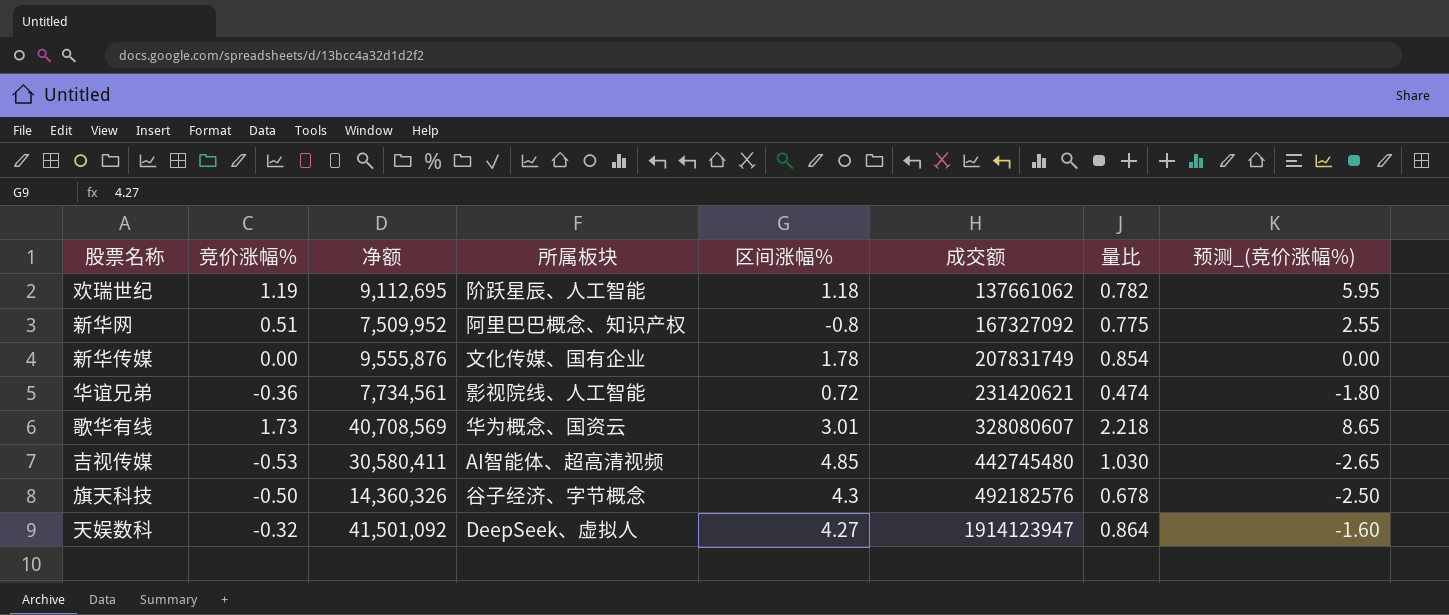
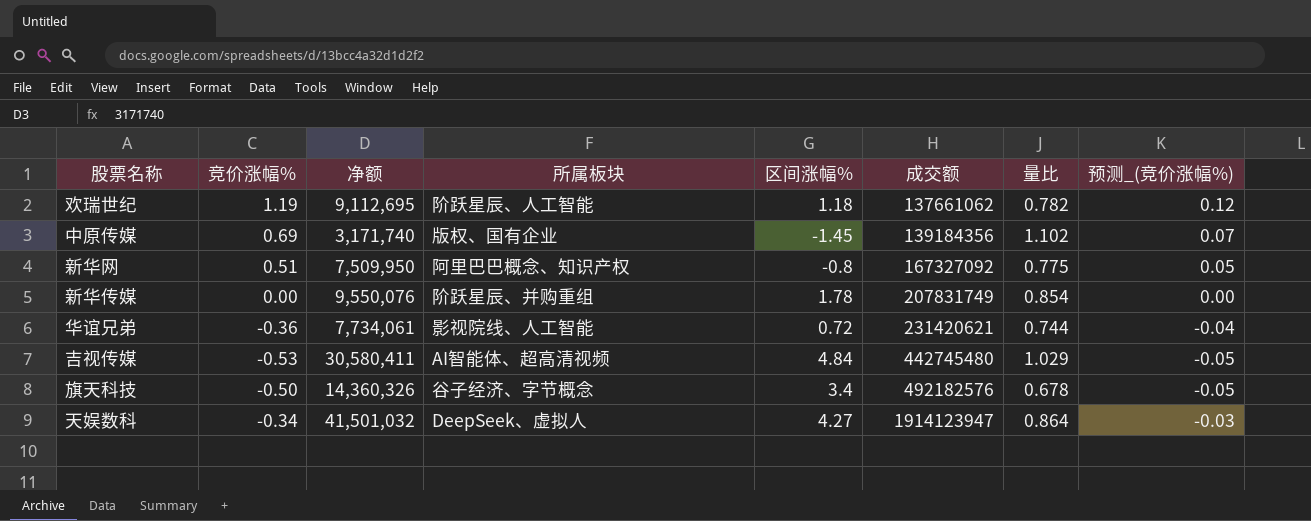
column 预测_(竞价涨幅%) | formula: [竞价涨幅%] * 5 -> [竞价涨幅%] * 0.1
row 歌华有线: 1.73 | 40,708,569 | 华为概念、国资云 | 3.01 | 328080607 | 2.218 | 8.65 -> none
row 中原传媒: none -> 0.69 | 3,171,740 | 版权、国有企业 | -1.45 | 139184356 | 1.102 | 0.07
新华网 | 净额: 7,509,952 -> 7,509,950
新华传媒 | 净额: 9,555,876 -> 9,550,076
新华传媒 | 所属板块: 文化传媒、国有企业 -> 阶跃星辰、并购重组
华谊兄弟 | 净额: 7,734,561 -> 7,734,061
华谊兄弟 | 量比: 0.474 -> 0.744
吉视传媒 | 区间涨幅%: 4.85 -> 4.84
吉视传媒 | 量比: 1.030 -> 1.029
旗天科技 | 区间涨幅%: 4.3 -> 3.4
天娱数科 | 竞价涨幅%: -0.32 -> -0.34
天娱数科 | 净额: 41,501,092 -> 41,501,032

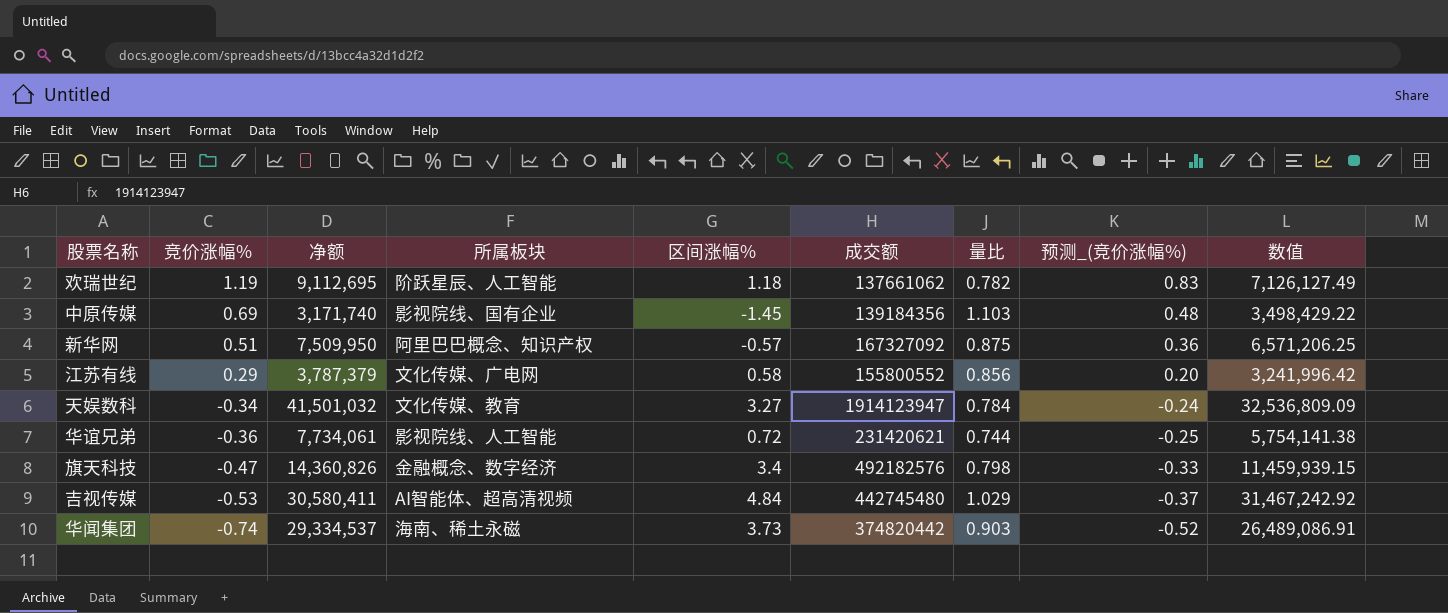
row order: 成交额 ascending -> 竞价涨幅% descending
column 预测_(竞价涨幅%) | formula: [竞价涨幅%] * 0.1 -> [竞价涨幅%] * 0.7
column 数值 | formula: none -> [净额] * [量比]
row 新华传媒: 0.00 | 9,550,076 | 阶跃星辰、并购重组 | 1.78 | 207831749 | 0.854 | 0.00 -> none
中原传媒 | 所属板块: 版权、国有企业 -> 影视院线、国有企业
中原传媒 | 量比: 1.102 -> 1.103
新华网 | 区间涨幅%: -0.8 -> -0.57
新华网 | 量比: 0.775 -> 0.875
row 江苏有线: none -> 0.29 | 3,787,379 | 文化传媒、广电网 | 0.58 | 155800552 | 0.856 | 0.20 | 3,241,996.42
天娱数科 | 所属板块: DeepSeek、虚拟人 -> 文化传媒、教育
天娱数科 | 区间涨幅%: 4.27 -> 3.27
天娱数科 | 量比: 0.864 -> 0.784
旗天科技 | 竞价涨幅%: -0.50 -> -0.47
旗天科技 | 净额: 14,360,326 -> 14,360,826
旗天科技 | 所属板块: 谷子经济、字节概念 -> 金融概念、数字经济
旗天科技 | 量比: 0.678 -> 0.798
row 华闻集团: none -> -0.74 | 29,334,537 | 海南、稀土永磁 | 3.73 | 374820442 | 0.903 | -0.52 | 26,489,086.91

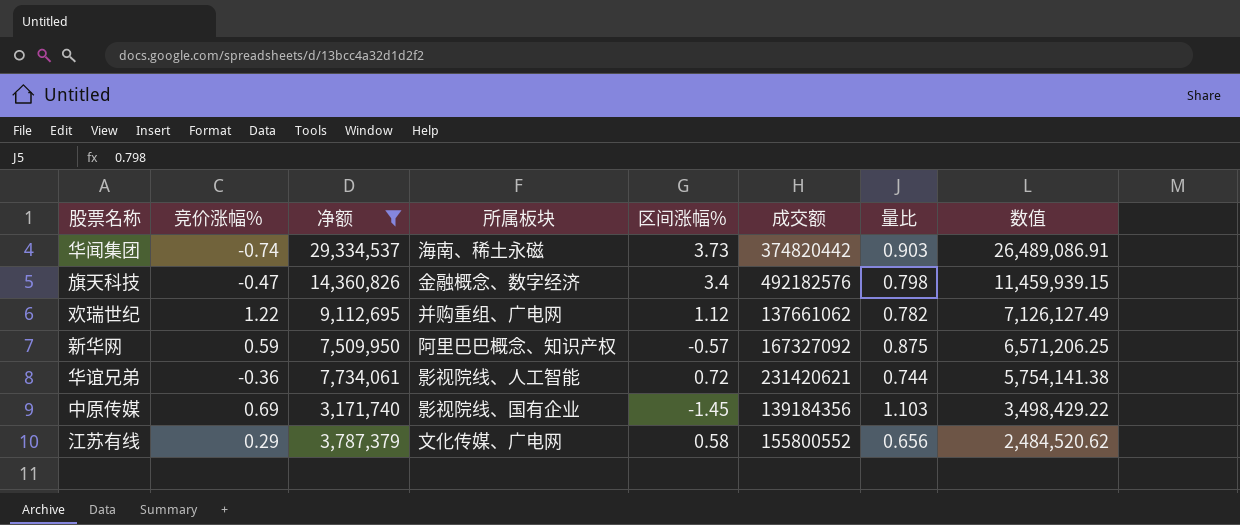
filter: none -> 净额 <= 29,334,537
row order: 竞价涨幅% descending -> 数值 descending
column 预测_(竞价涨幅%) | formula: [竞价涨幅%] * 0.7 -> none
欢瑞世纪 | 竞价涨幅%: 1.19 -> 1.22
欢瑞世纪 | 所属板块: 阶跃星辰、人工智能 -> 并购重组、广电网
欢瑞世纪 | 区间涨幅%: 1.18 -> 1.12
新华网 | 竞价涨幅%: 0.51 -> 0.59
江苏有线 | 量比: 0.856 -> 0.656
江苏有线 | 数值: 3,241,996.42 -> 2,484,520.62

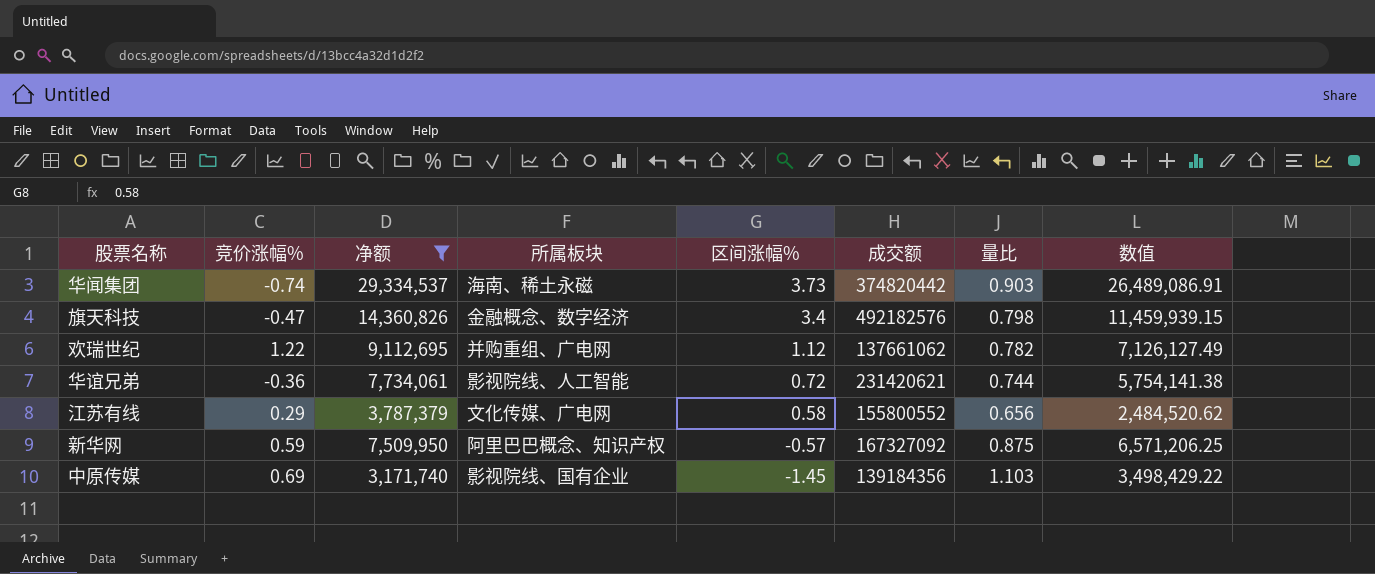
row order: 数值 descending -> 区间涨幅% descending

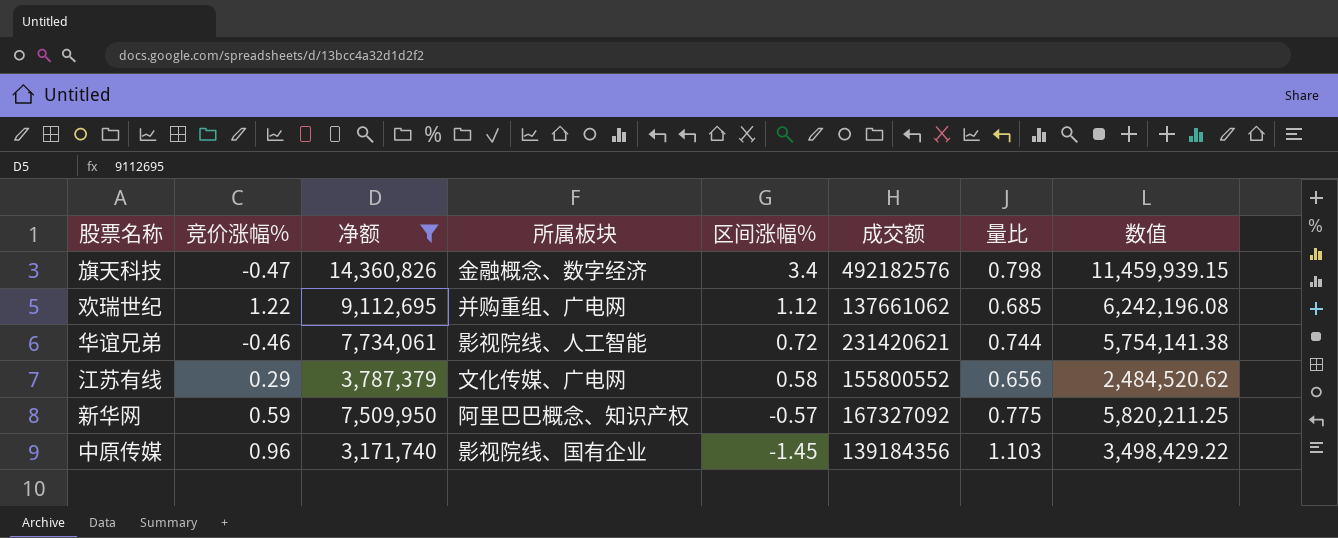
row 华闻集团: -0.74 | 29,334,537 | 海南、稀土永磁 | 3.73 | 374820442 | 0.903 | 26,489,086.91 -> none
欢瑞世纪 | 量比: 0.782 -> 0.685
欢瑞世纪 | 数值: 7,126,127.49 -> 6,242,196.08
华谊兄弟 | 竞价涨幅%: -0.36 -> -0.46
新华网 | 量比: 0.875 -> 0.775
新华网 | 数值: 6,571,206.25 -> 5,820,211.25
中原传媒 | 竞价涨幅%: 0.69 -> 0.96

